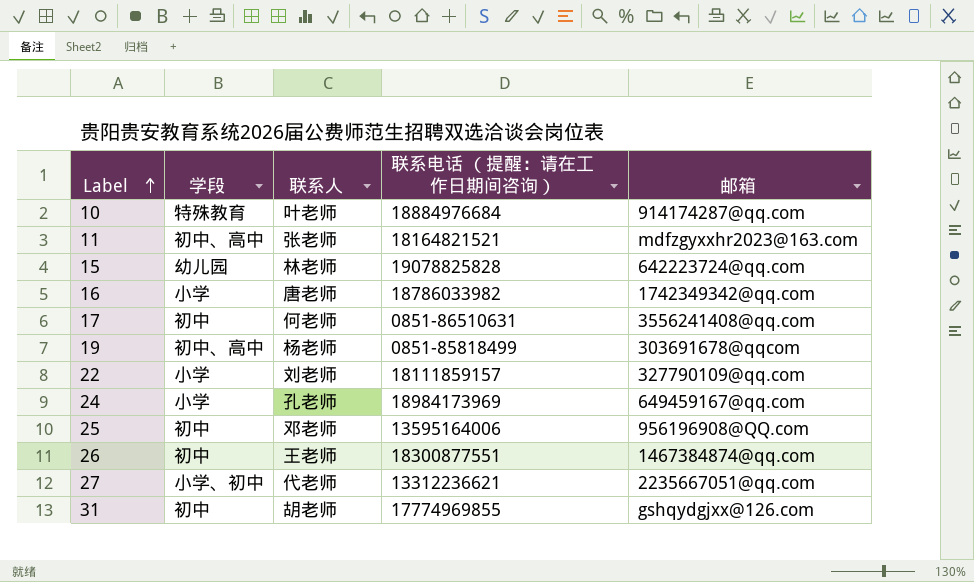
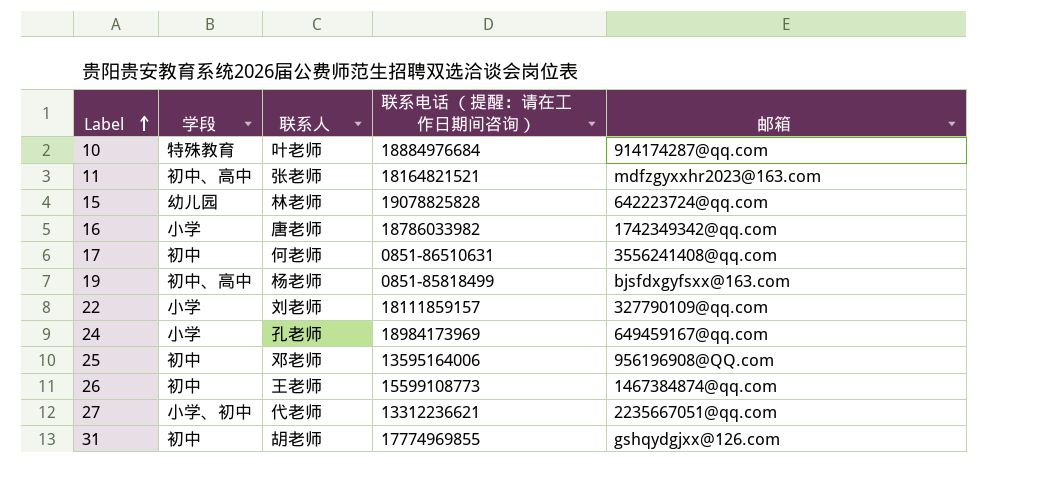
19 | 邮箱: 303691678@qqcom -> bjsfdxgyfsxx@163.com
26 | 联系电话 （提醒：请在工作日期间咨询）: 18300877551 -> 15599108773

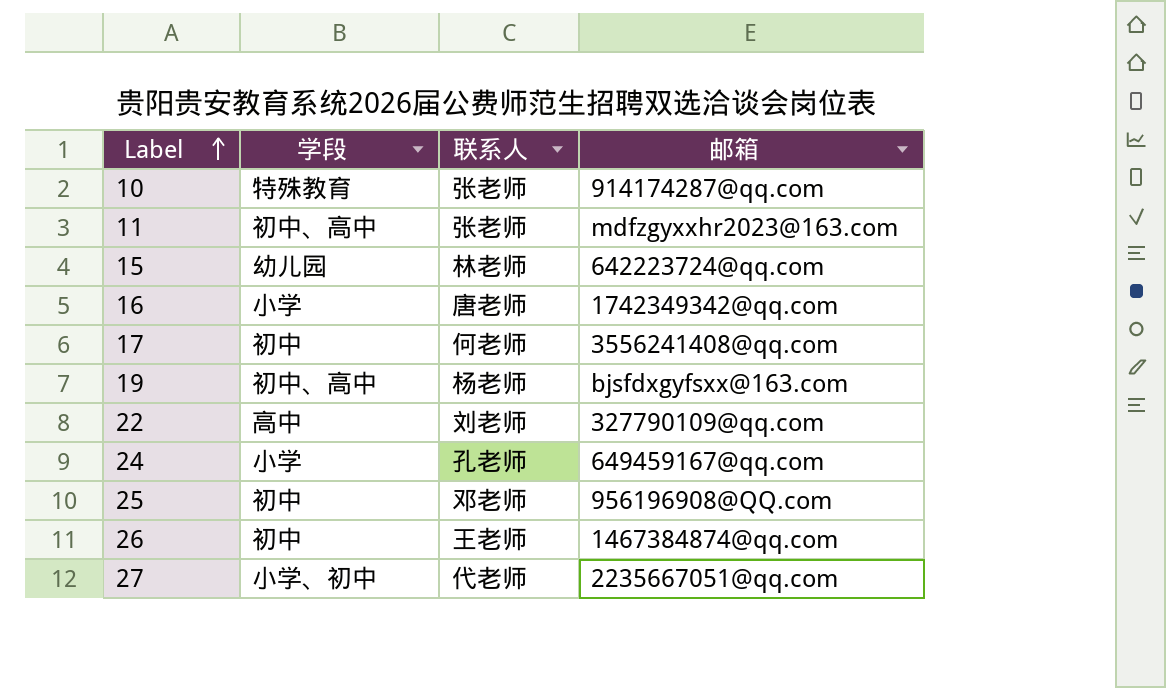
column 联系电话 （提醒：请在工作日期间咨询） | position: 4 -> none
row 31: 初中 | 胡老师 | 17774969855 | gshqydgjxx@126.com -> none
10 | 联系人: 叶老师 -> 张老师
22 | 学段: 小学 -> 高中

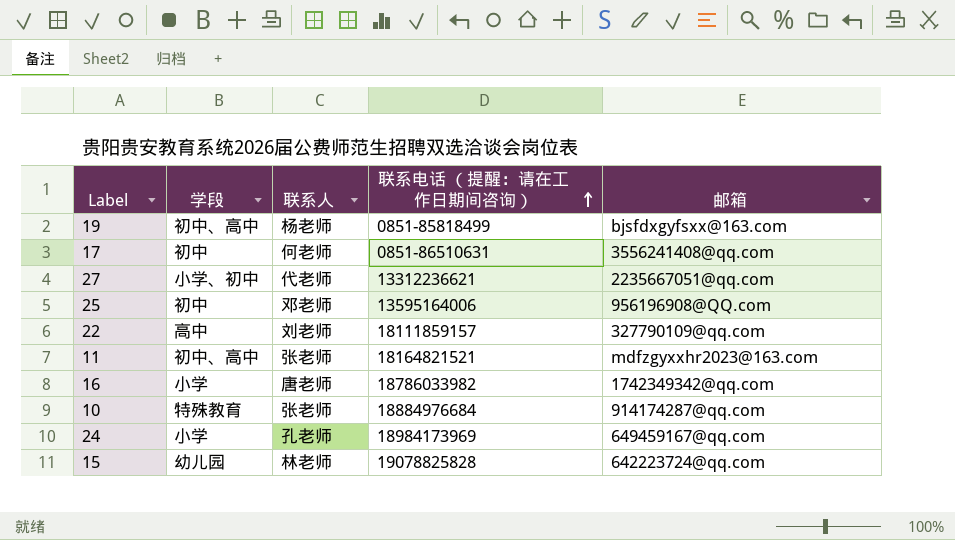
row order: Label ascending -> 联系电话 （提醒：请在工作日期间咨询） ascending
column 联系电话 （提醒：请在工作日期间咨询） | position: none -> 4
row 26: 初中 | 王老师 | 1467384874@qq.com -> none

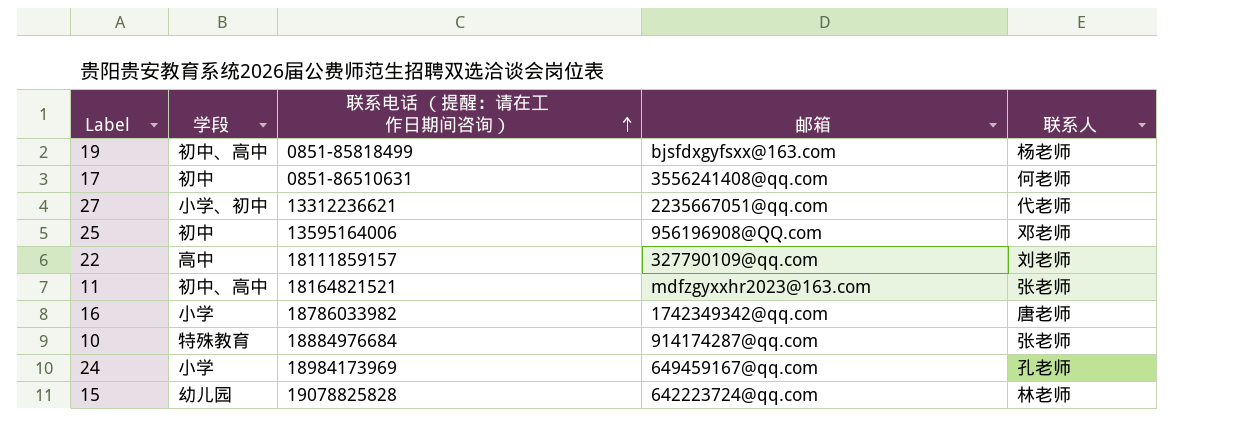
column 联系人 | position: 3 -> 5

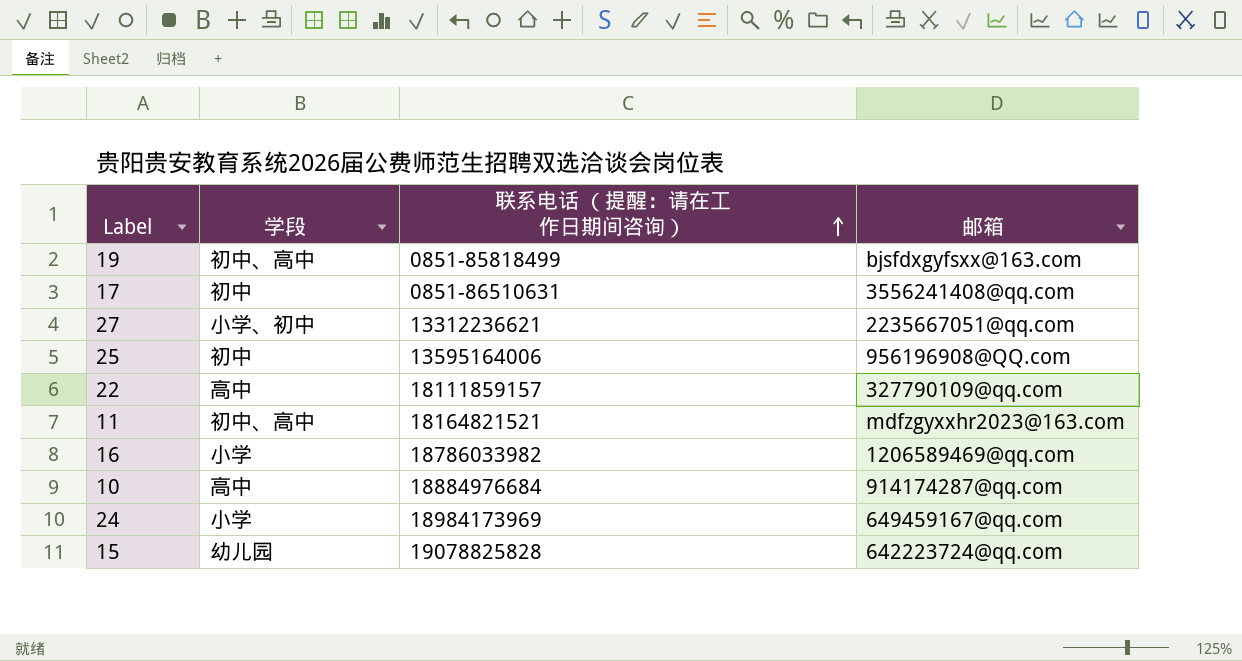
column 联系人 | position: 5 -> none
16 | 邮箱: 1742349342@qq.com -> 1206589469@qq.com
10 | 学段: 特殊教育 -> 高中

